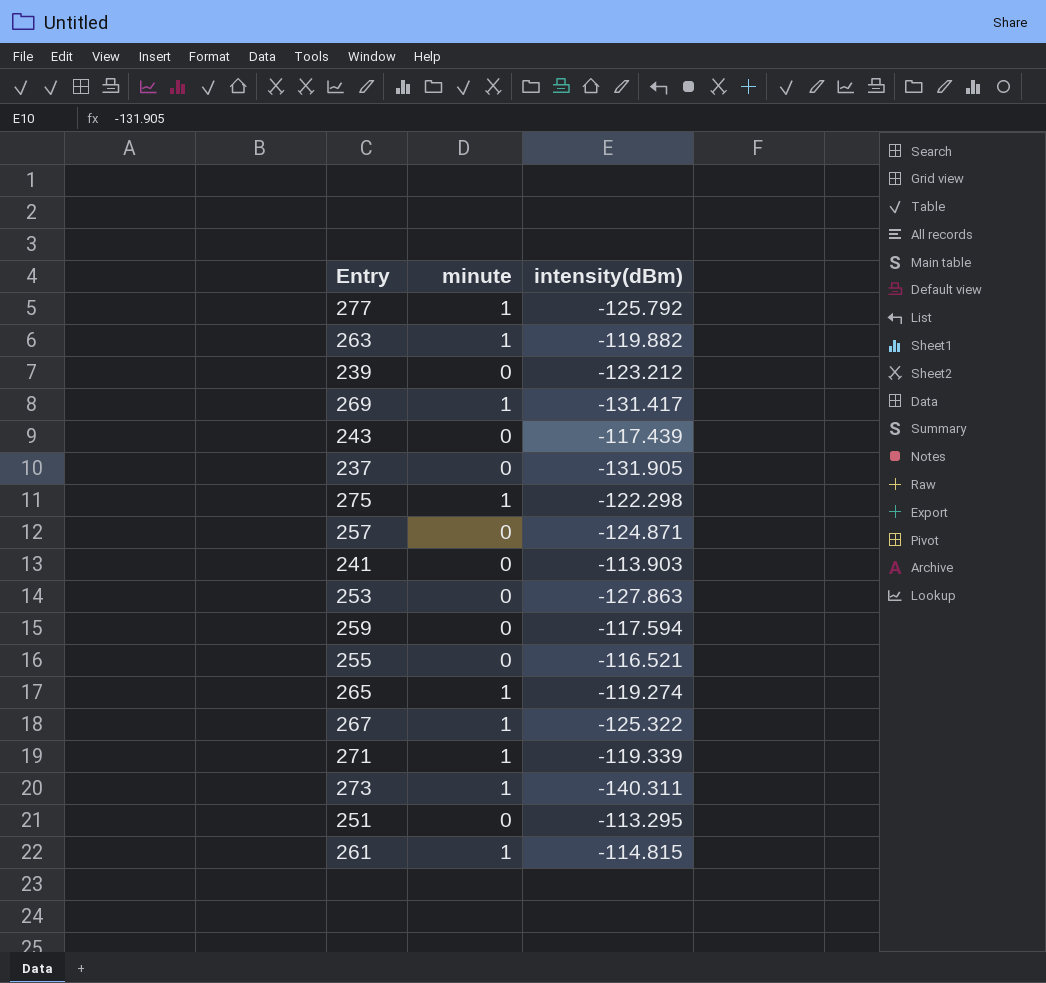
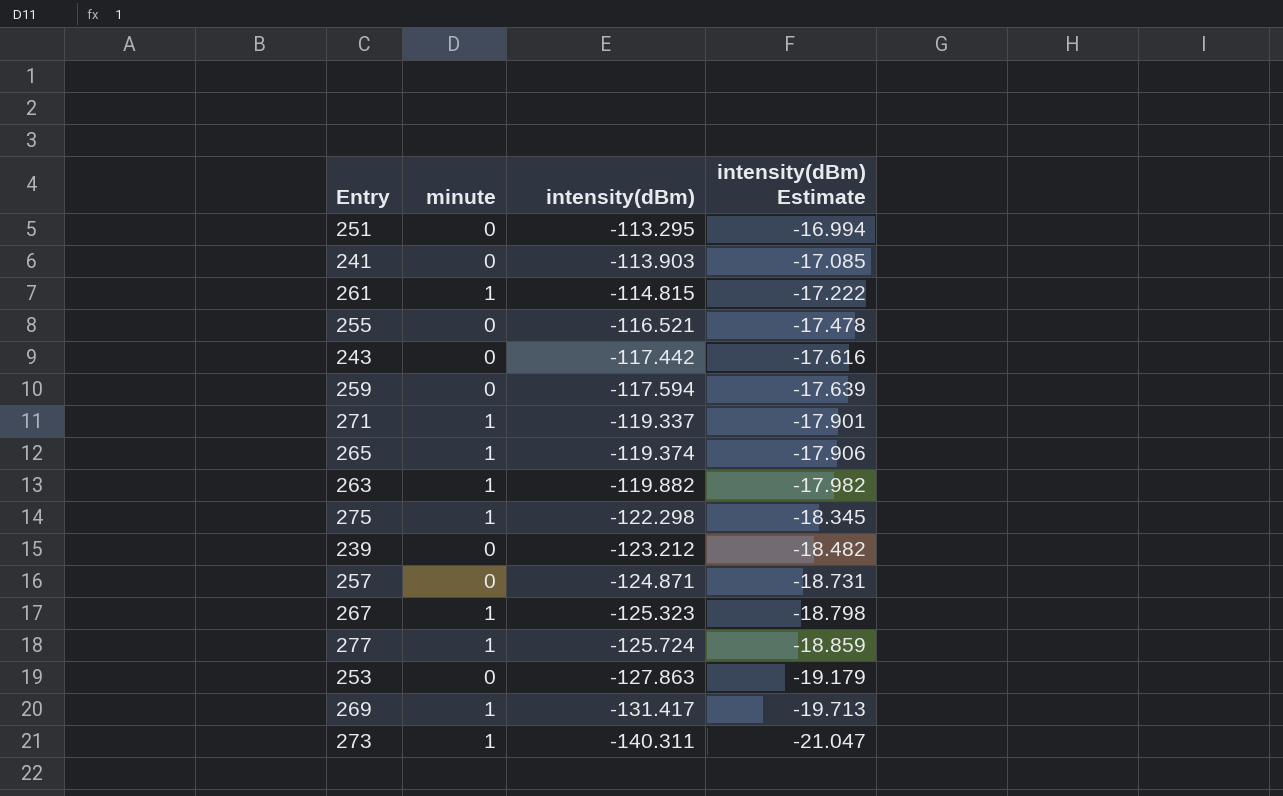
row order: none -> intensity(dBm) descending
column intensity(dBm) Estimate | formula: none -> [intensity(dBm)] * 0.15
row 237: 0 | -131.905 -> none
243 | intensity(dBm): -117.439 -> -117.442
271 | intensity(dBm): -119.339 -> -119.337
265 | intensity(dBm): -119.274 -> -119.374
267 | intensity(dBm): -125.322 -> -125.323
277 | intensity(dBm): -125.792 -> -125.724

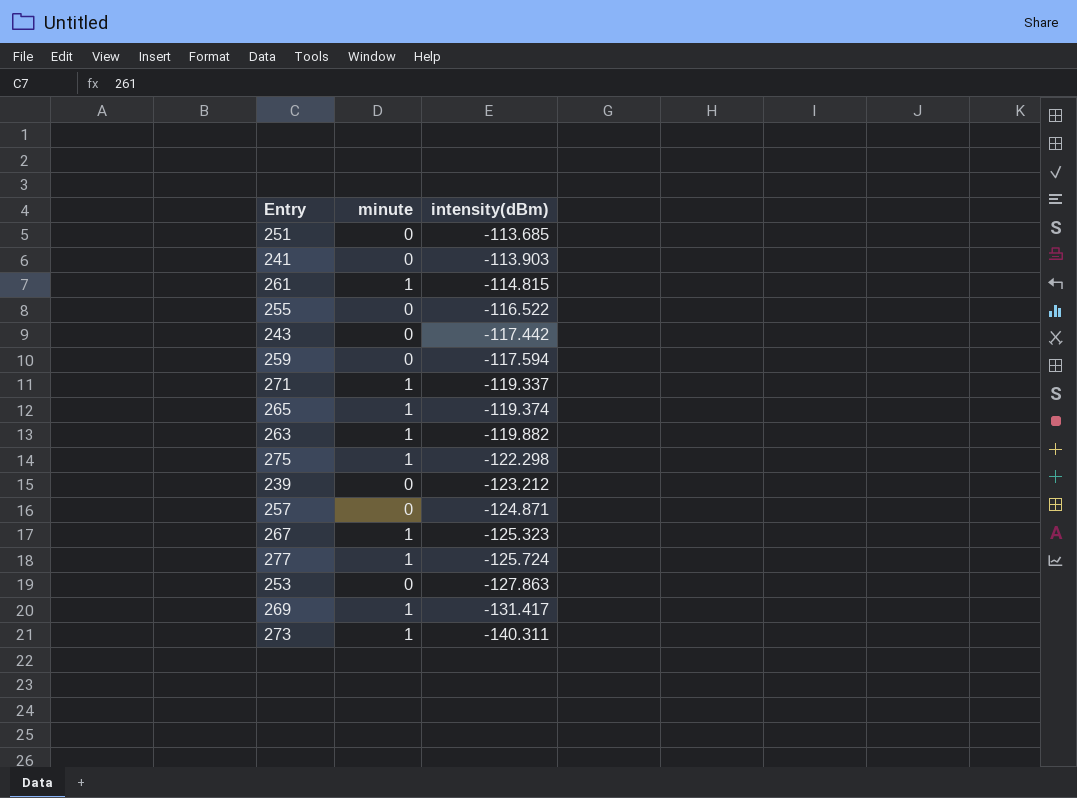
column intensity(dBm) Estimate | formula: [intensity(dBm)] * 0.15 -> none
251 | intensity(dBm): -113.295 -> -113.685
255 | intensity(dBm): -116.521 -> -116.522

